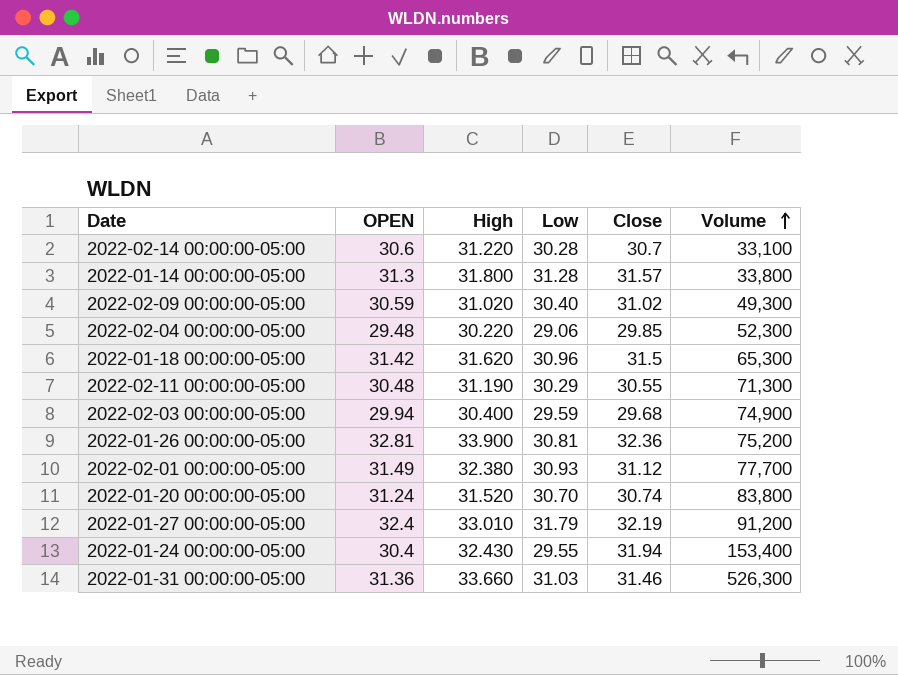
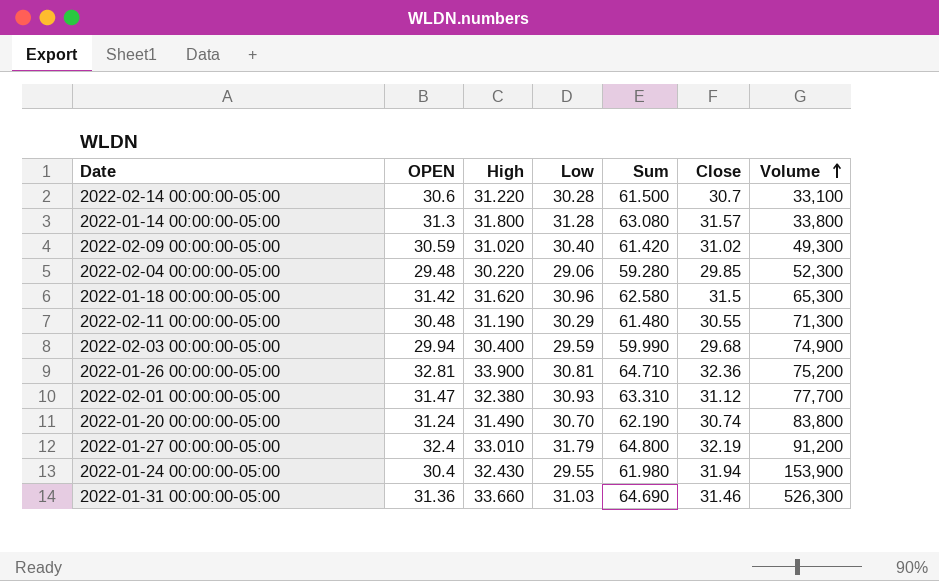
column Sum | formula: none -> [High] + [Low]
2022-02-01 00:00:00-05:00 | OPEN: 31.49 -> 31.47
2022-01-20 00:00:00-05:00 | High: 31.520 -> 31.490
2022-01-24 00:00:00-05:00 | Volume: 153,400 -> 153,900

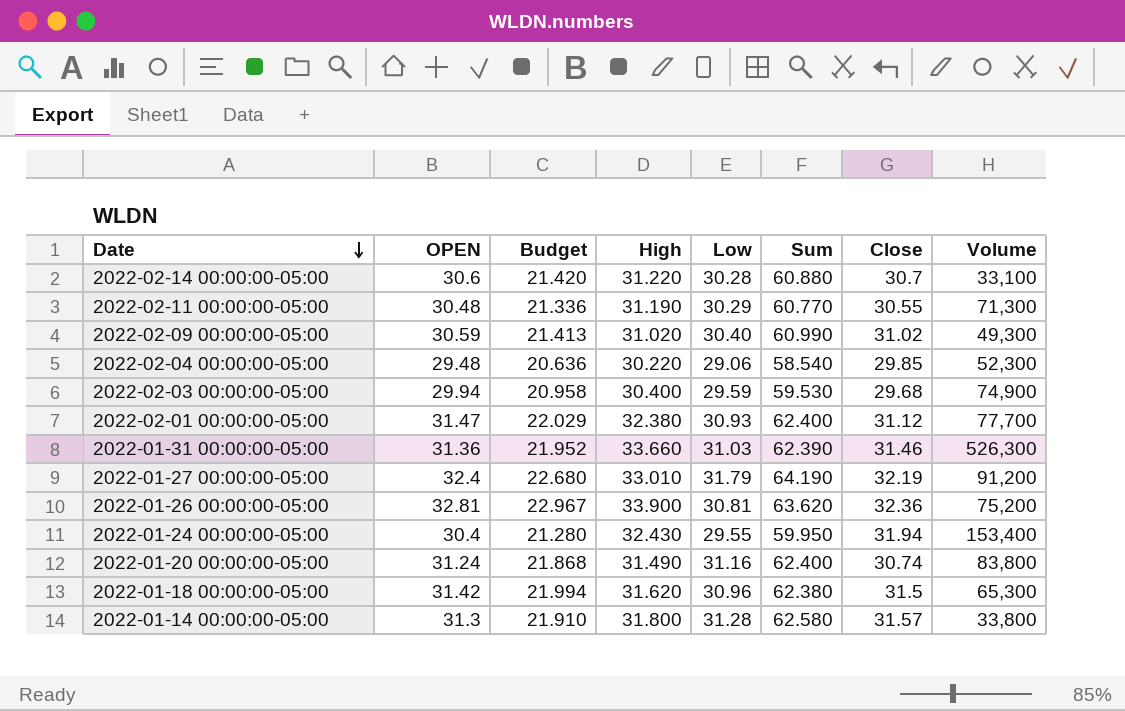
row order: Volume ascending -> Date descending
column Budget | formula: none -> [OPEN] * 0.7
column Sum | formula: [High] + [Low] -> [OPEN] + [Low]
2022-01-24 00:00:00-05:00 | Volume: 153,900 -> 153,400
2022-01-20 00:00:00-05:00 | Low: 30.70 -> 31.16

